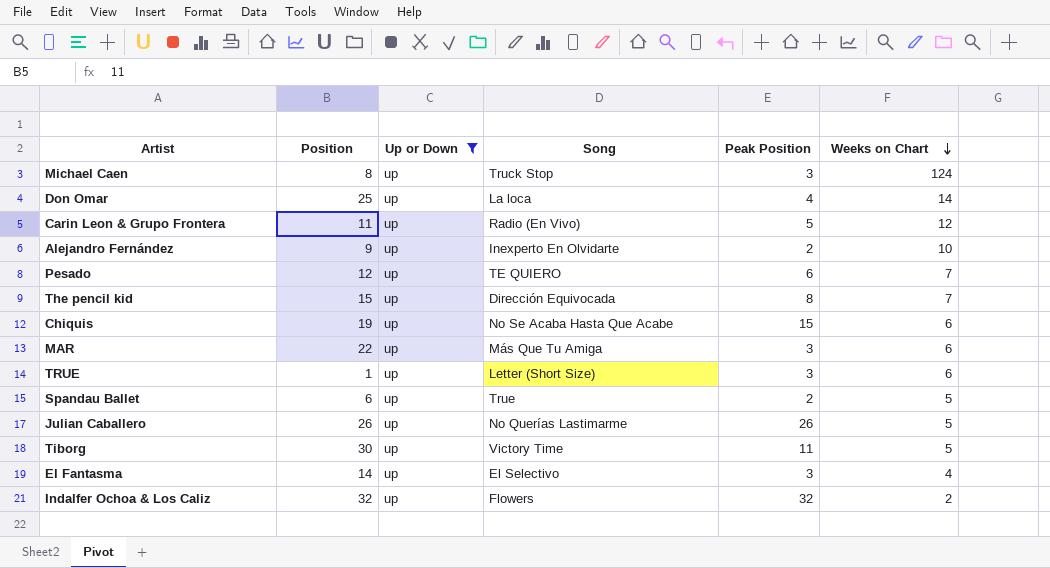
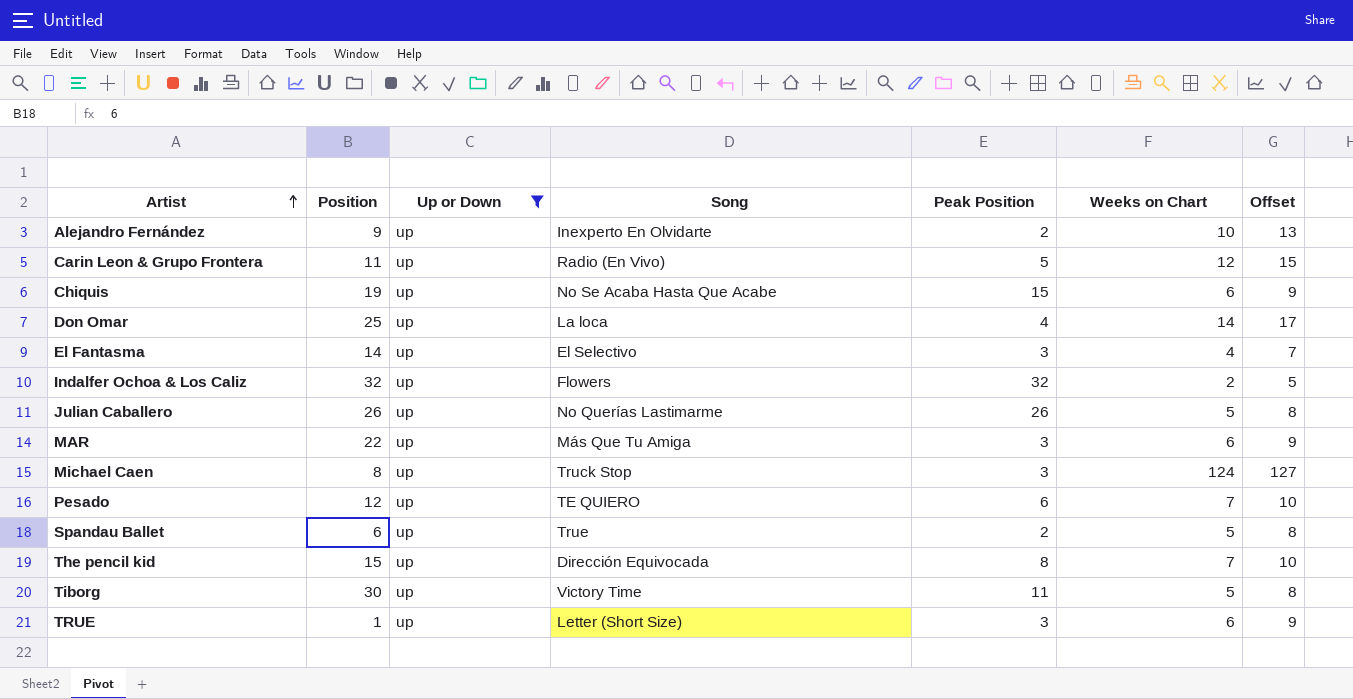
row order: Weeks on Chart descending -> Artist ascending
column Offset | formula: none -> [Weeks on Chart] + 3

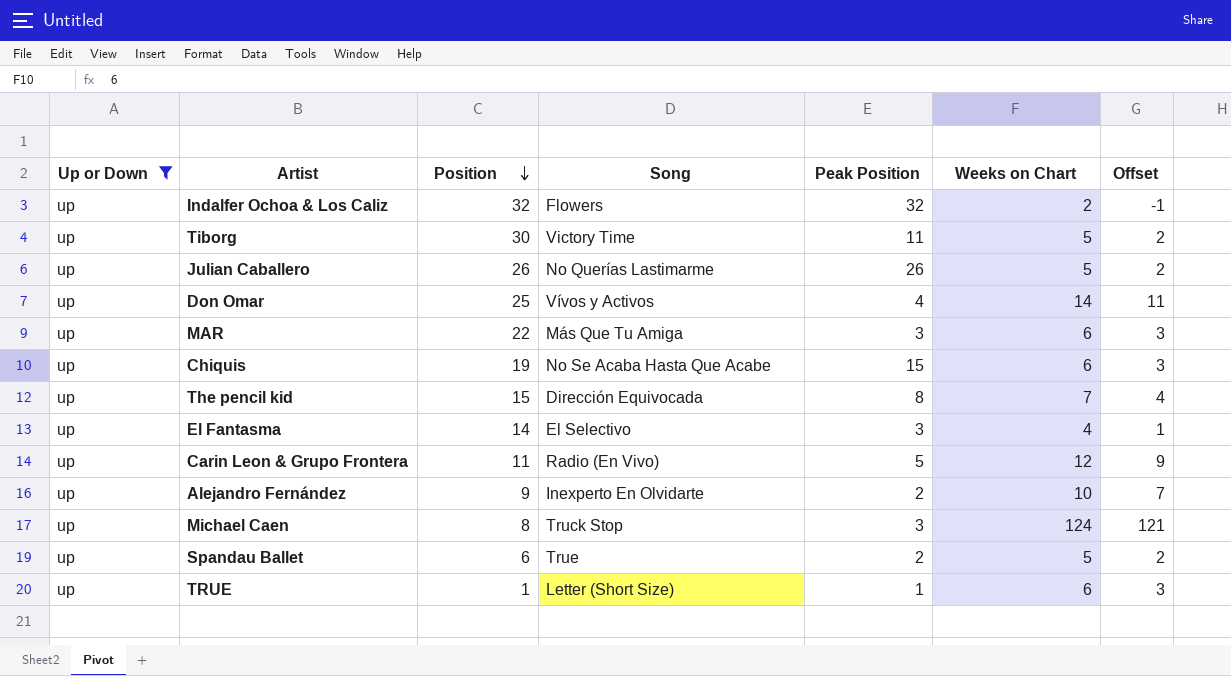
row order: Artist ascending -> Position descending
column Up or Down | position: 3 -> 1
column Offset | formula: [Weeks on Chart] + 3 -> [Weeks on Chart] - 3
row Pesado: 12 | up | TE QUIERO | 6 | 7 | 10 -> none
Don Omar | Song: La loca -> Vívos y Activos
TRUE | Peak Position: 3 -> 1

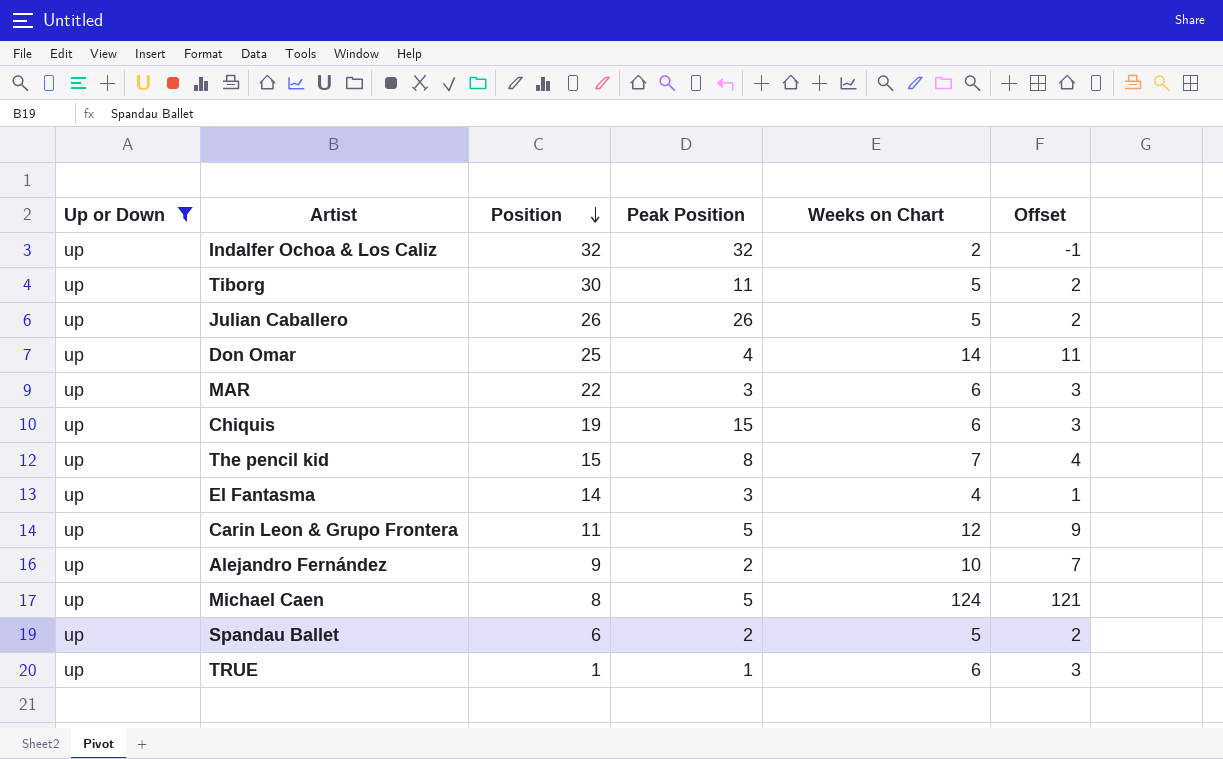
column Song | position: 4 -> none
Michael Caen | Peak Position: 3 -> 5

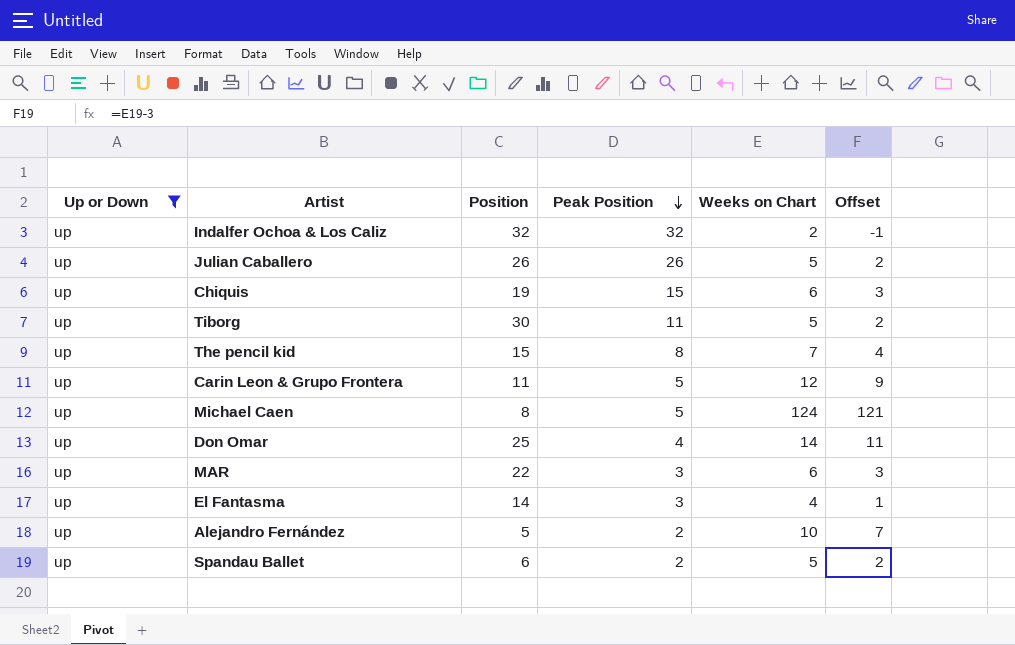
row order: Position descending -> Peak Position descending
row TRUE: up | 1 | 1 | 6 | 3 -> none
Alejandro Fernández | Position: 9 -> 5

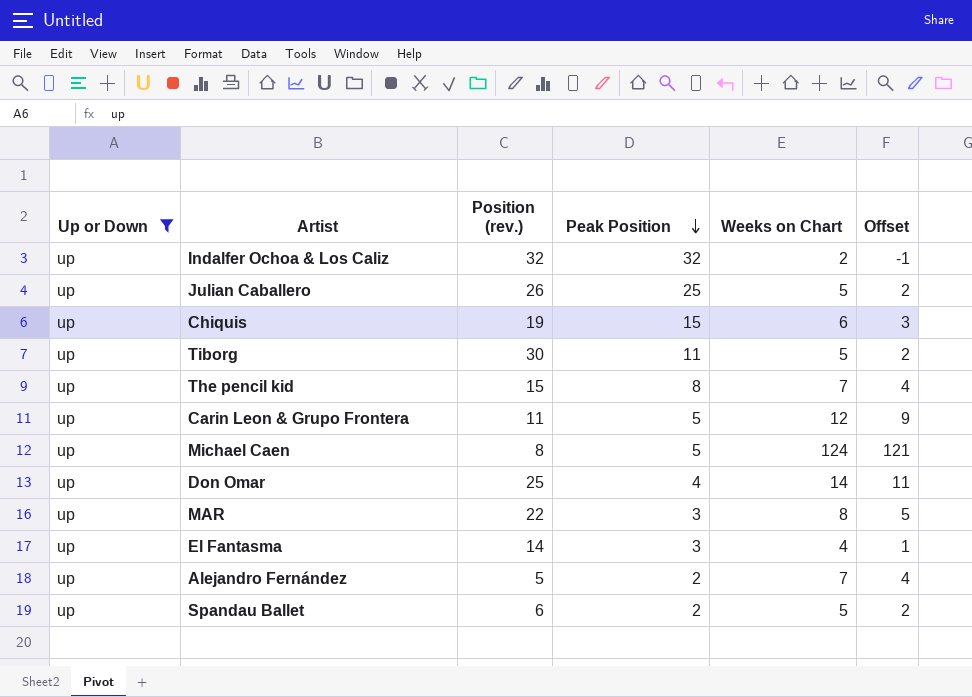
column name: Position -> Position (rev.)
Julian Caballero | Peak Position: 26 -> 25
MAR | Weeks on Chart: 6 -> 8
MAR | Offset: 3 -> 5
Alejandro Fernández | Weeks on Chart: 10 -> 7
Alejandro Fernández | Offset: 7 -> 4

